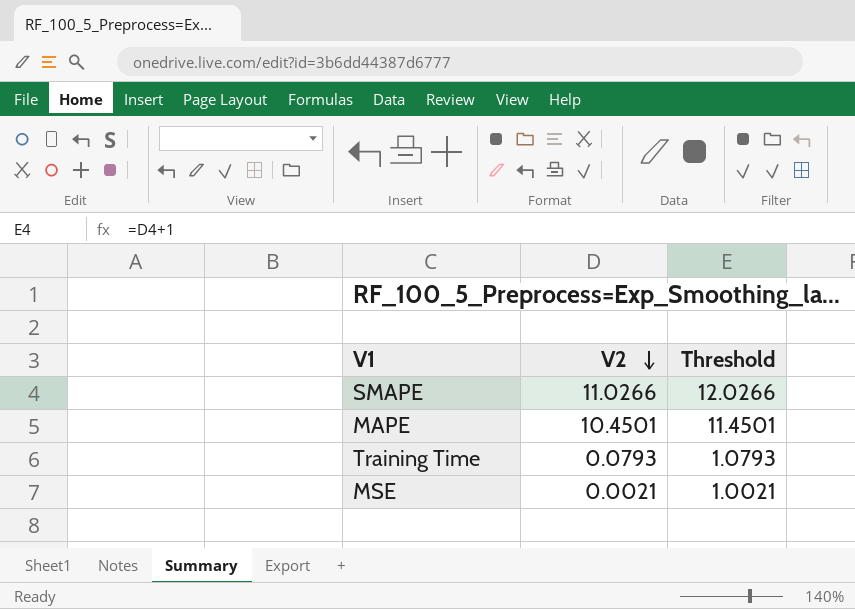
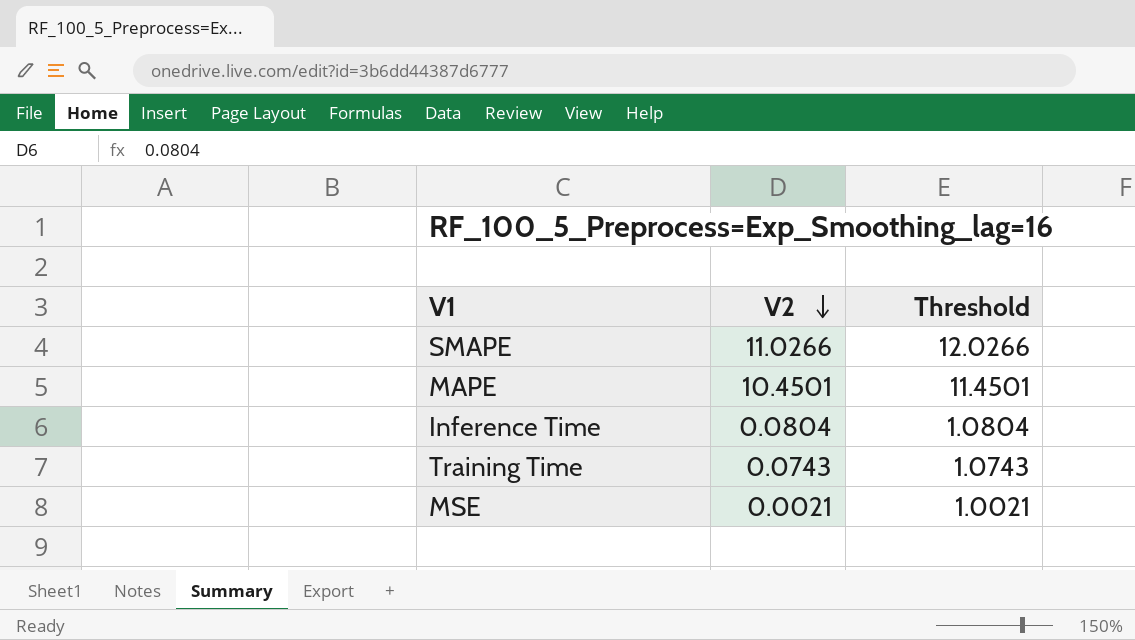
row Inference Time: none -> 0.0804 | 1.0804
Training Time | V2: 0.0793 -> 0.0743
Training Time | Threshold: 1.0793 -> 1.0743

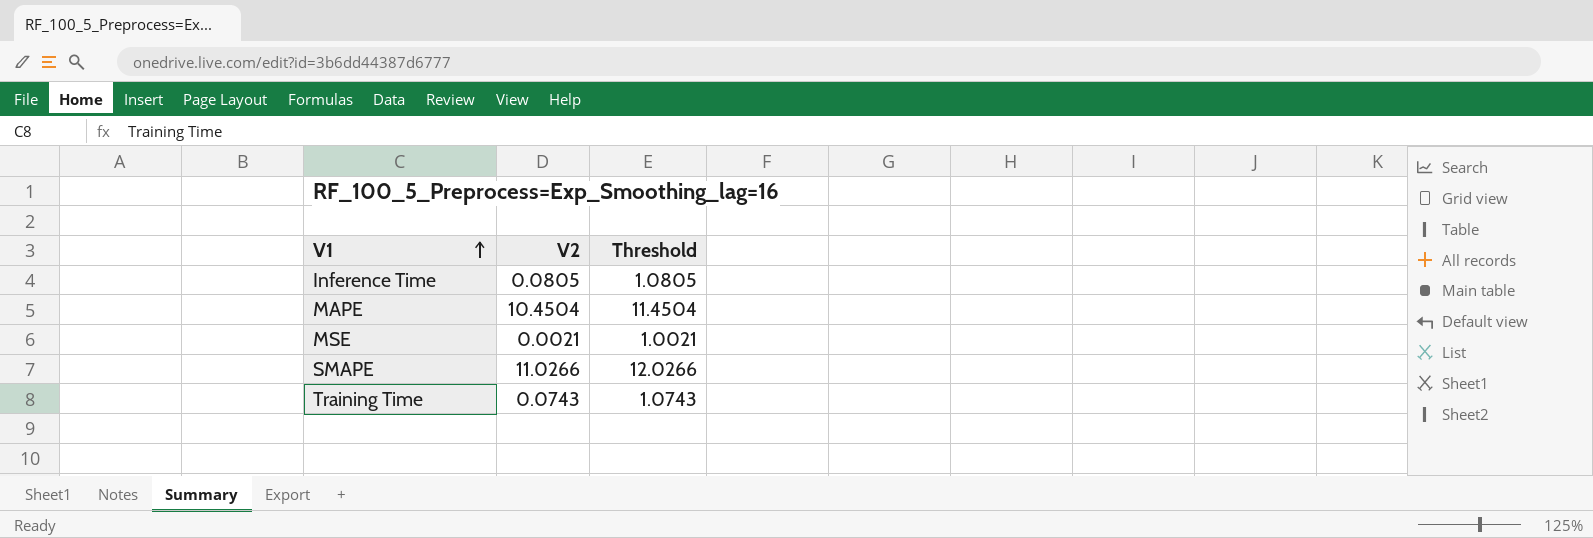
row order: V2 descending -> V1 ascending
Inference Time | V2: 0.0804 -> 0.0805
Inference Time | Threshold: 1.0804 -> 1.0805
MAPE | V2: 10.4501 -> 10.4504
MAPE | Threshold: 11.4501 -> 11.4504

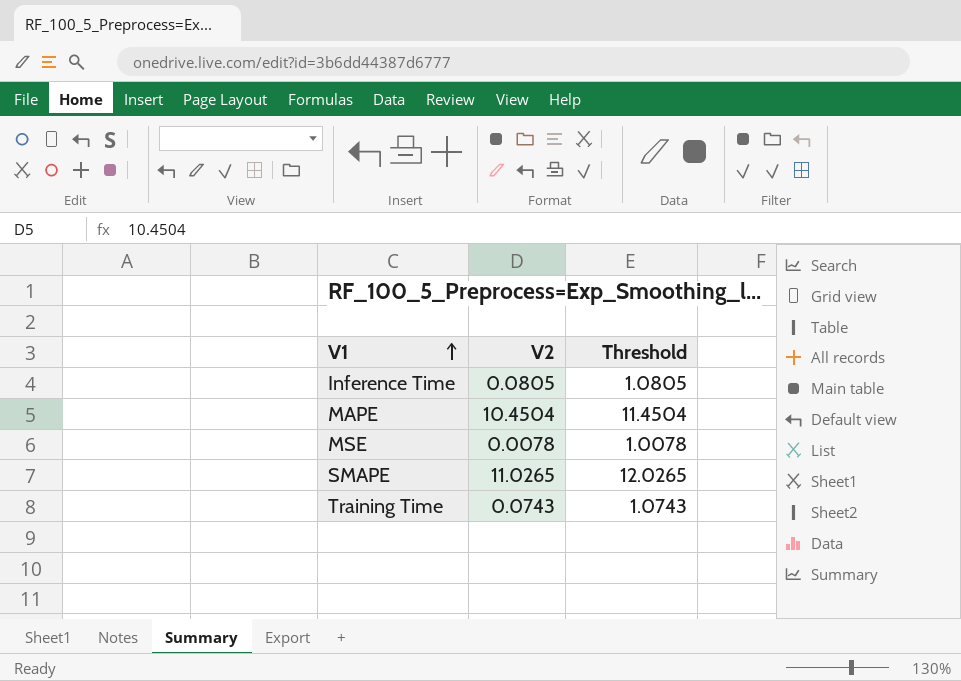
MSE | V2: 0.0021 -> 0.0078
MSE | Threshold: 1.0021 -> 1.0078
SMAPE | V2: 11.0266 -> 11.0265
SMAPE | Threshold: 12.0266 -> 12.0265

